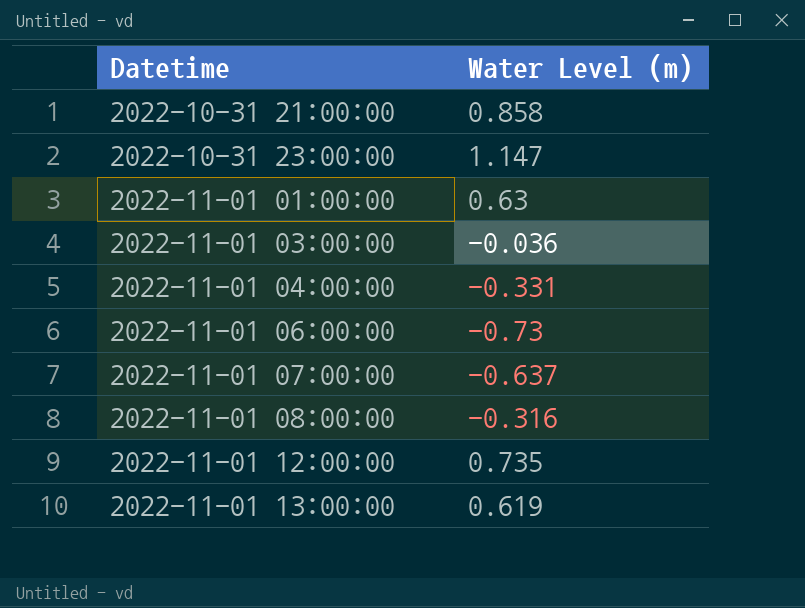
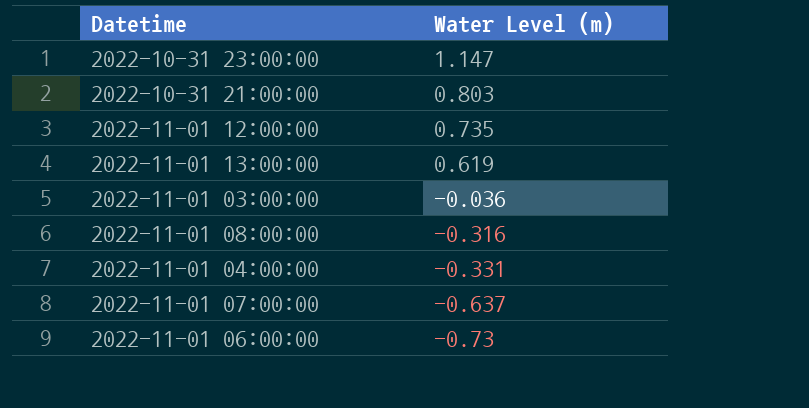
row order: Datetime ascending -> Water Level (m) descending
row 2022-11-01 01:00:00: 0.63 -> none
2022-10-31 21:00:00 | Water Level (m): 0.858 -> 0.803

